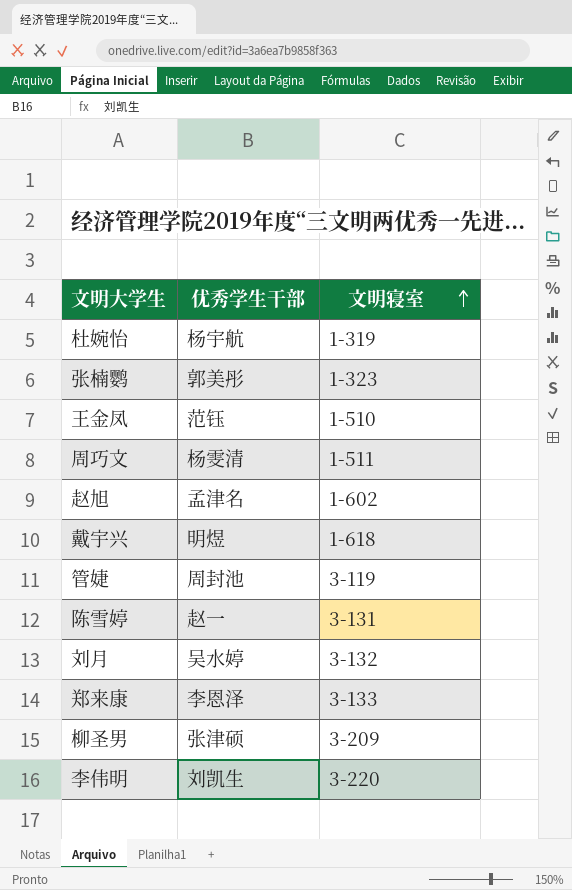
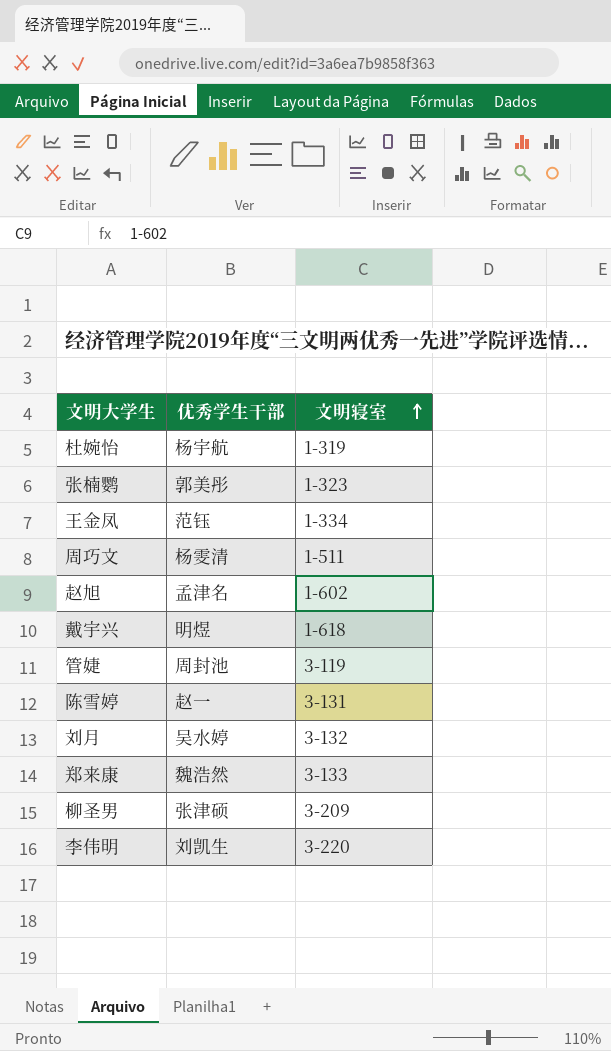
王金凤 | 文明寝室: 1-510 -> 1-334
郑来康 | 优秀学生干部: 李恩泽 -> 魏浩然

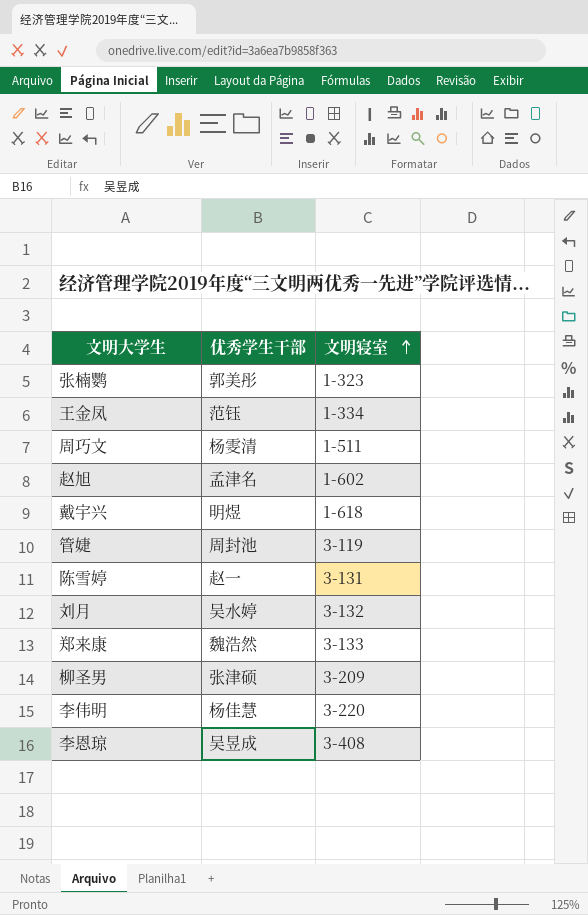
row 杜婉怡: 杨宇航 | 1-319 -> none
李伟明 | 优秀学生干部: 刘凯生 -> 杨佳慧
row 李恩琼: none -> 吴昱成 | 3-408

